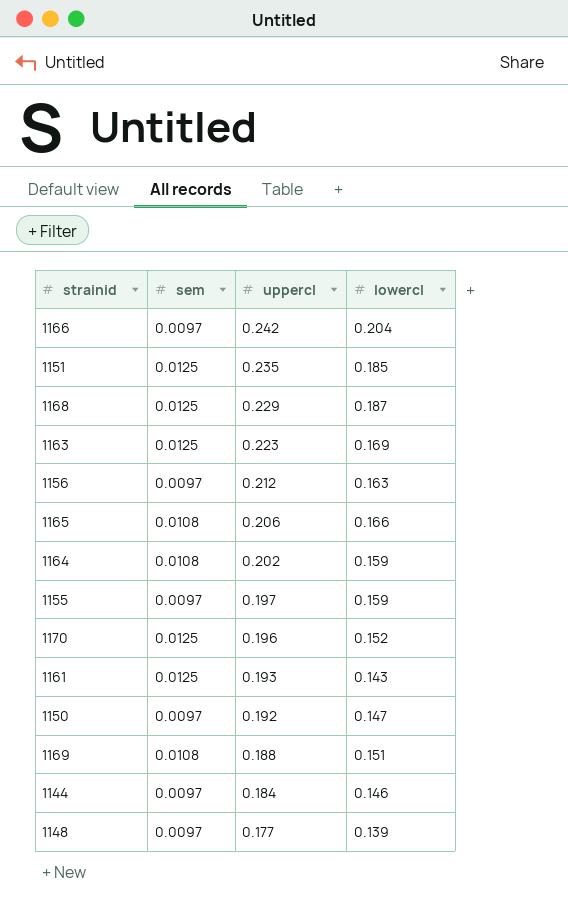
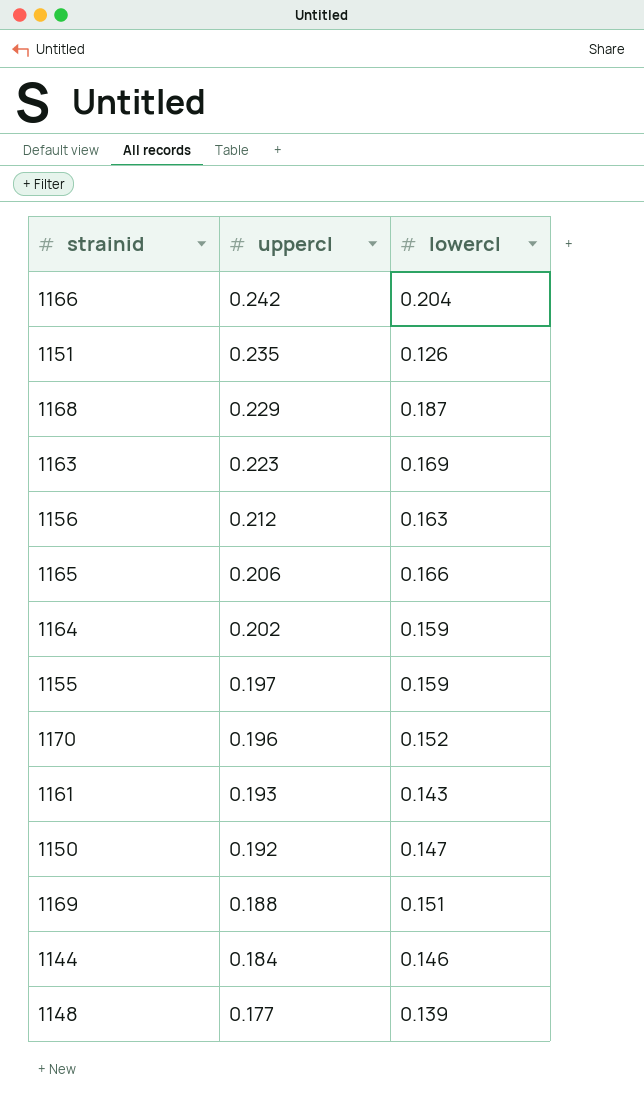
column sem | position: 2 -> none
1151 | lowercl: 0.185 -> 0.126

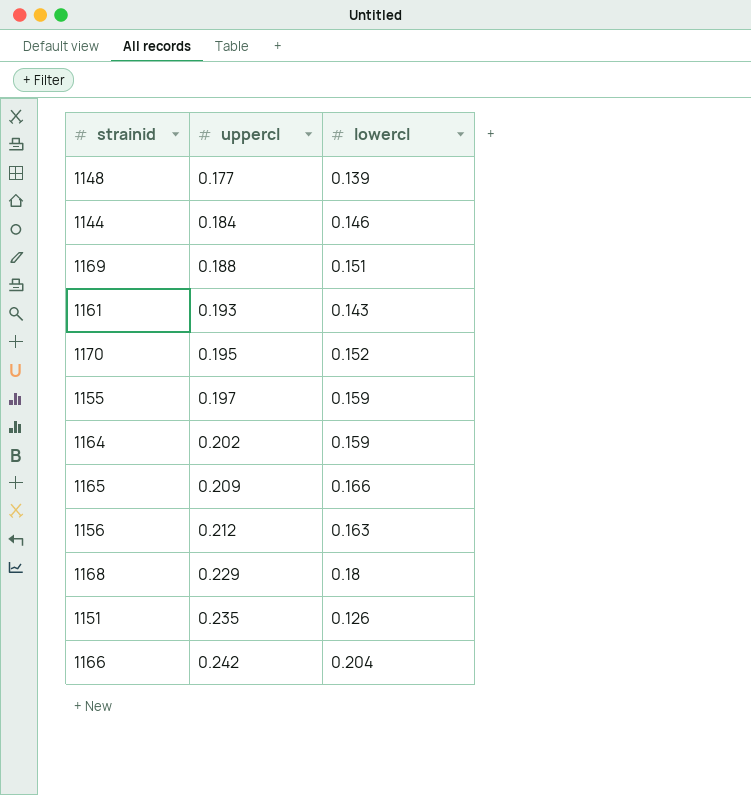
row order: uppercl descending -> uppercl ascending
row 1163: 0.223 | 0.169 -> none
row 1150: 0.192 | 0.147 -> none
1170 | uppercl: 0.196 -> 0.195
1165 | uppercl: 0.206 -> 0.209
1168 | lowercl: 0.187 -> 0.18

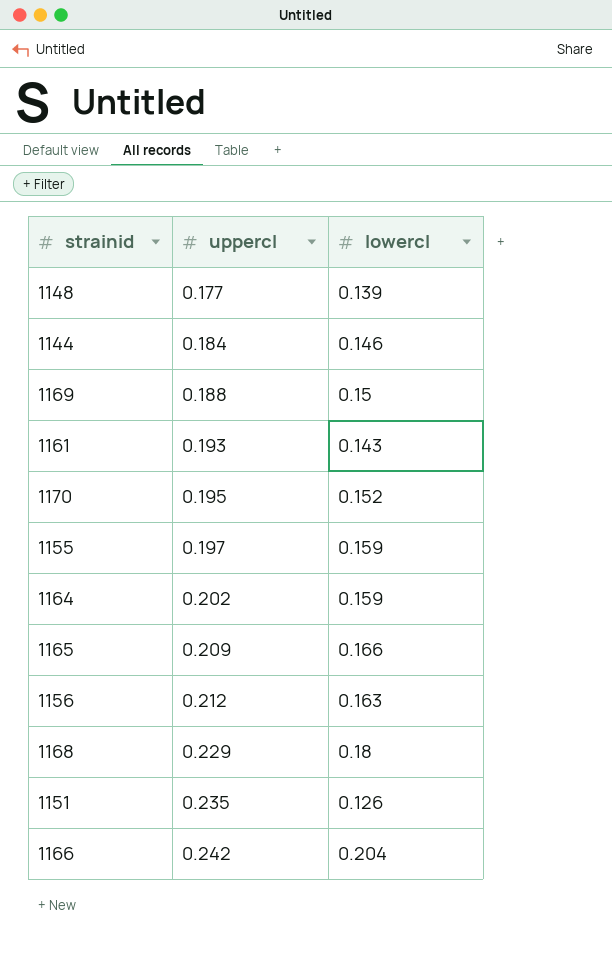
1169 | lowercl: 0.151 -> 0.15

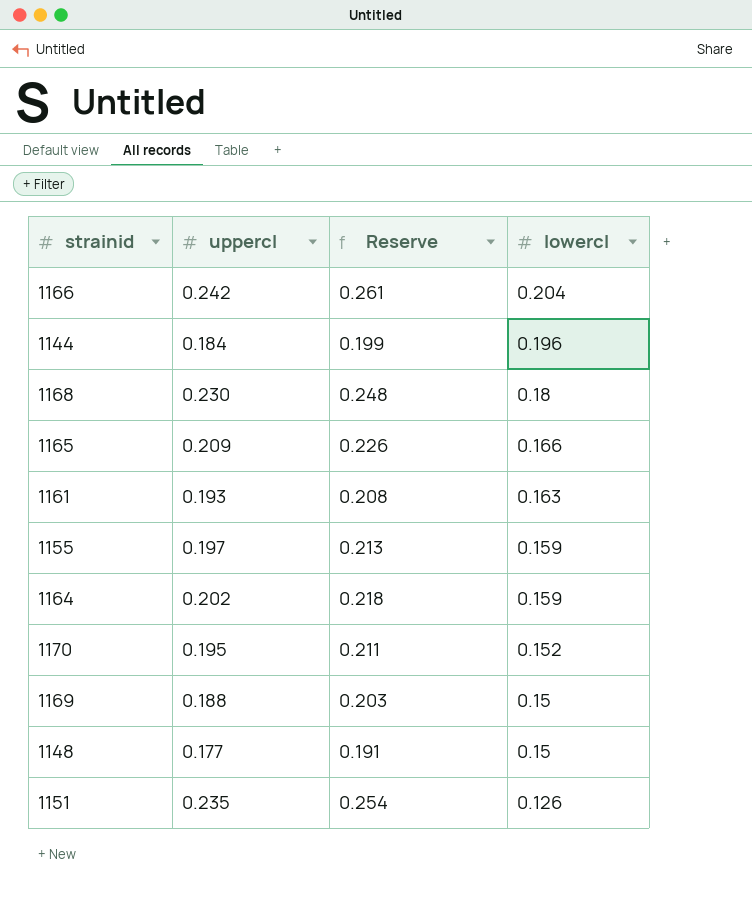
row order: uppercl ascending -> lowercl descending
column Reserve | formula: none -> [uppercl] * 1.08
row 1156: 0.212 | 0.163 -> none
1144 | lowercl: 0.146 -> 0.196
1168 | uppercl: 0.229 -> 0.230
1161 | lowercl: 0.143 -> 0.163
1148 | lowercl: 0.139 -> 0.15

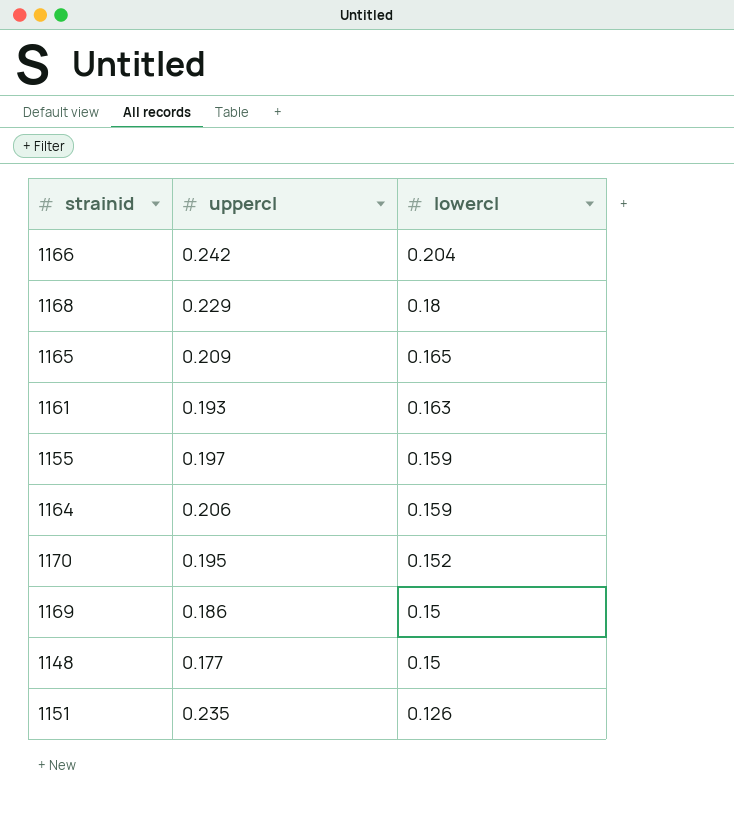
column Reserve | formula: [uppercl] * 1.08 -> none
row 1144: 0.184 | 0.199 | 0.196 -> none
1168 | uppercl: 0.230 -> 0.229
1165 | lowercl: 0.166 -> 0.165
1164 | uppercl: 0.202 -> 0.206
1169 | uppercl: 0.188 -> 0.186

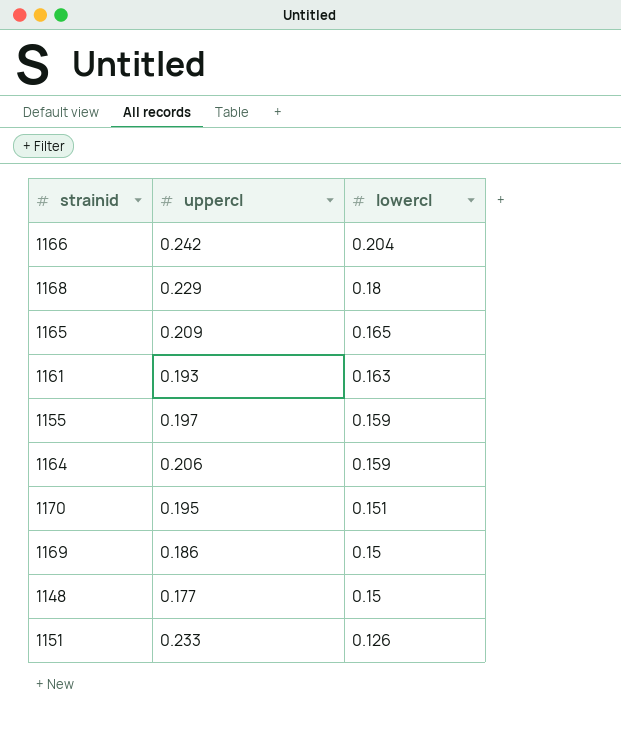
1170 | lowercl: 0.152 -> 0.151
1151 | uppercl: 0.235 -> 0.233

